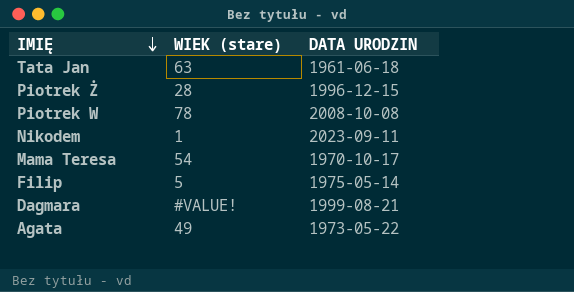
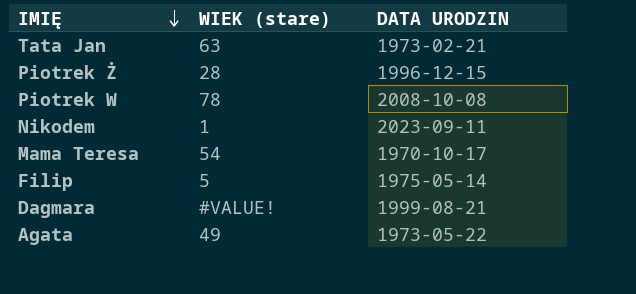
Tata Jan | DATA URODZIN: 1961-06-18 -> 1973-02-21

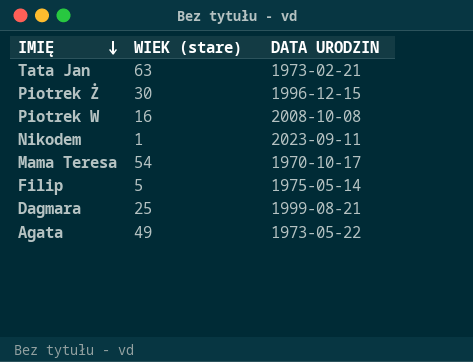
Piotrek Ż | WIEK (stare): 28 -> 30
Piotrek W | WIEK (stare): 78 -> 16
Dagmara | WIEK (stare): #VALUE! -> 25

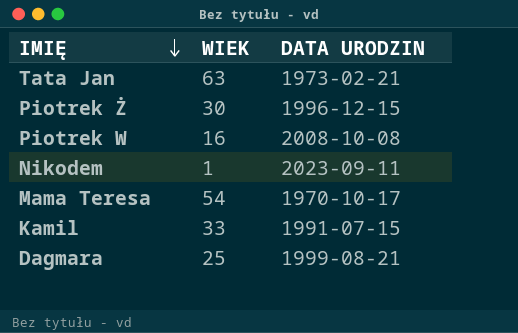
column name: WIEK (stare) -> WIEK
row Filip: 5 | 1975-05-14 -> none
row Agata: 49 | 1973-05-22 -> none
row Kamil: none -> 33 | 1991-07-15

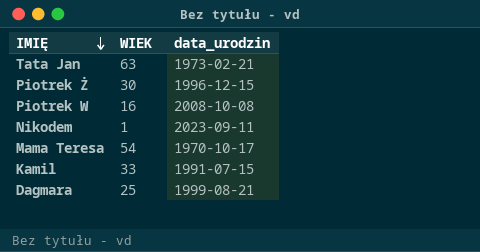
column name: DATA URODZIN -> data_urodzin

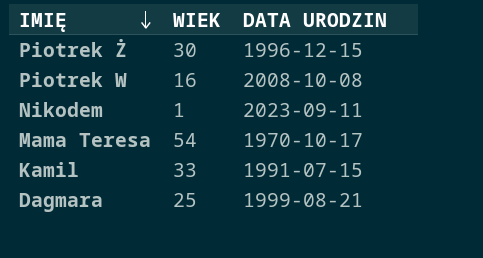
column name: data_urodzin -> DATA URODZIN
row Tata Jan: 63 | 1973-02-21 -> none

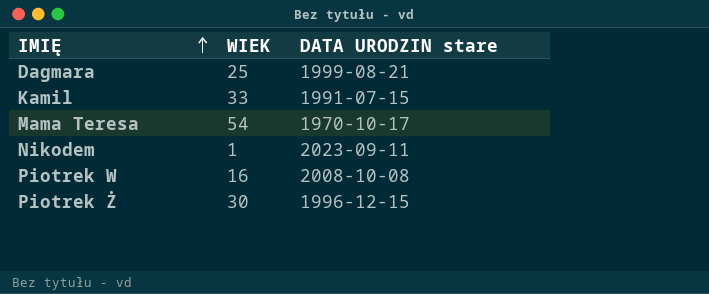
row order: IMIĘ descending -> IMIĘ ascending
column name: DATA URODZIN -> DATA URODZIN stare

